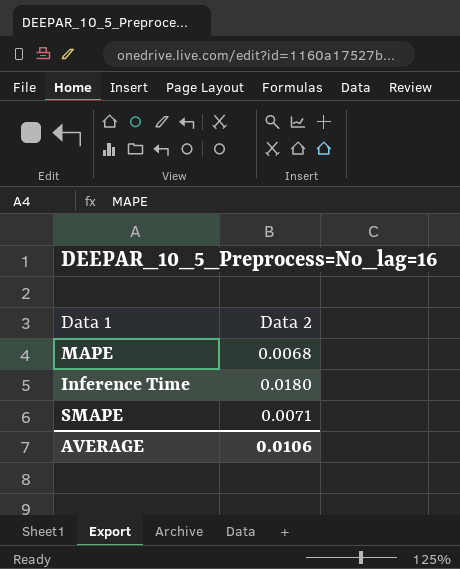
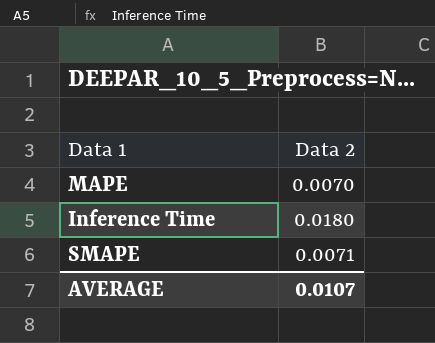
MAPE | Data 2: 0.0068 -> 0.0070
AVERAGE | Data 2: 0.0106 -> 0.0107

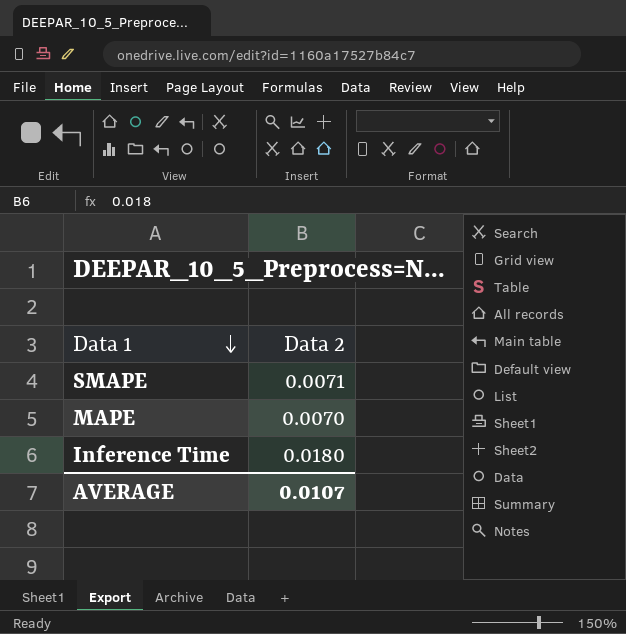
row order: none -> Data 1 descending

